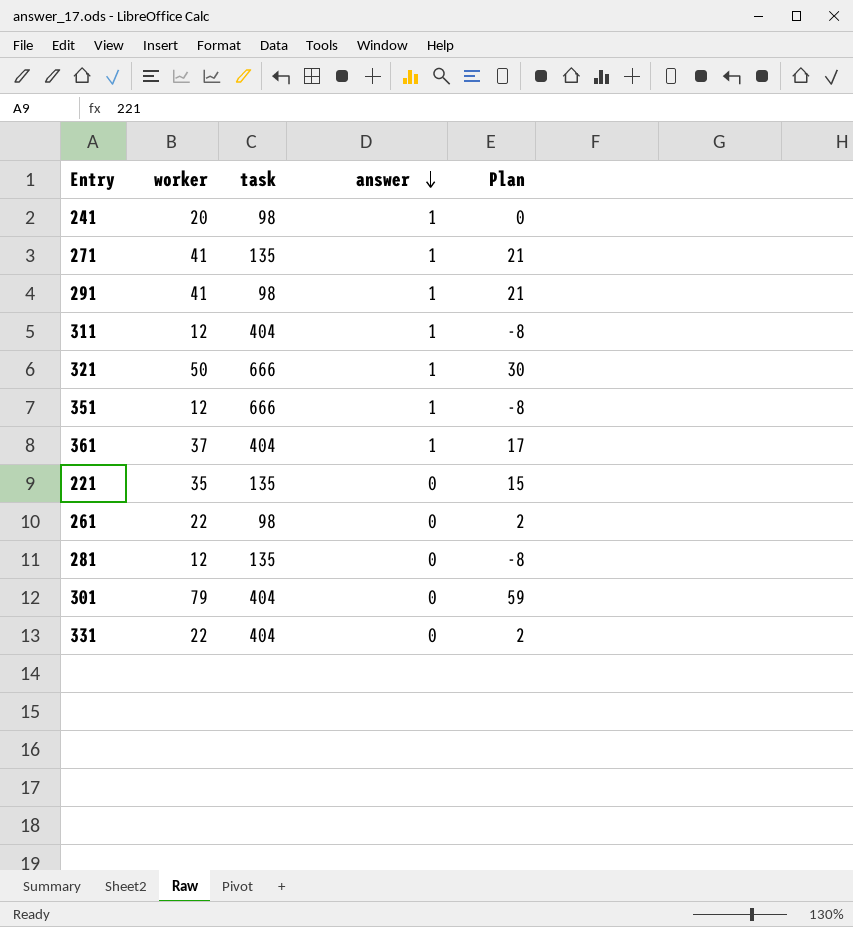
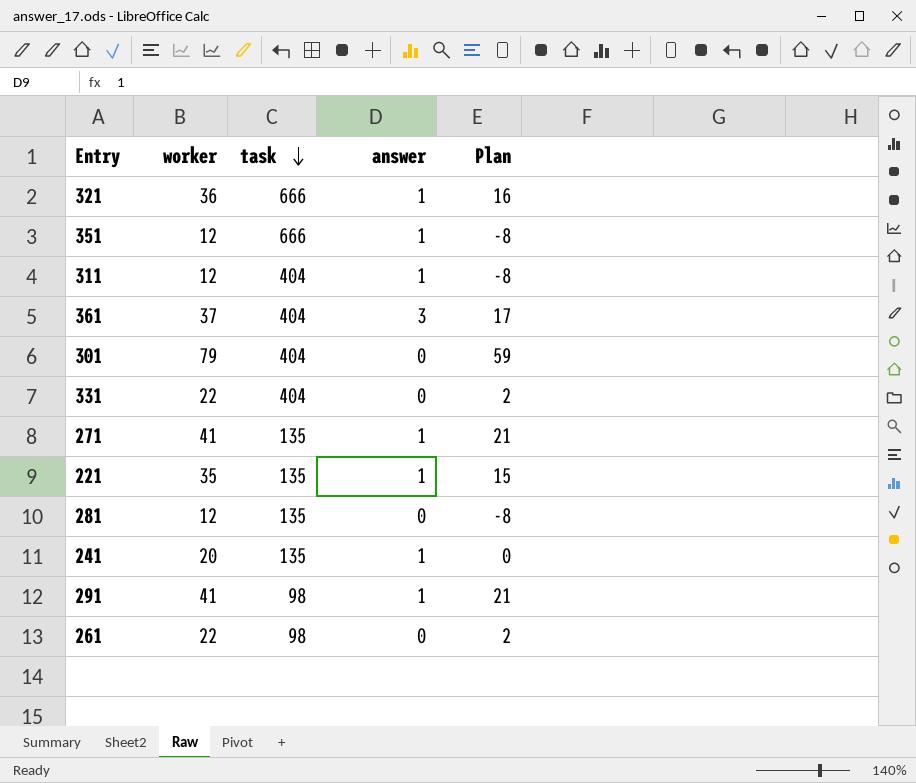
row order: answer descending -> task descending
321 | worker: 50 -> 36
321 | Plan: 30 -> 16
361 | answer: 1 -> 3
221 | answer: 0 -> 1
241 | task: 98 -> 135

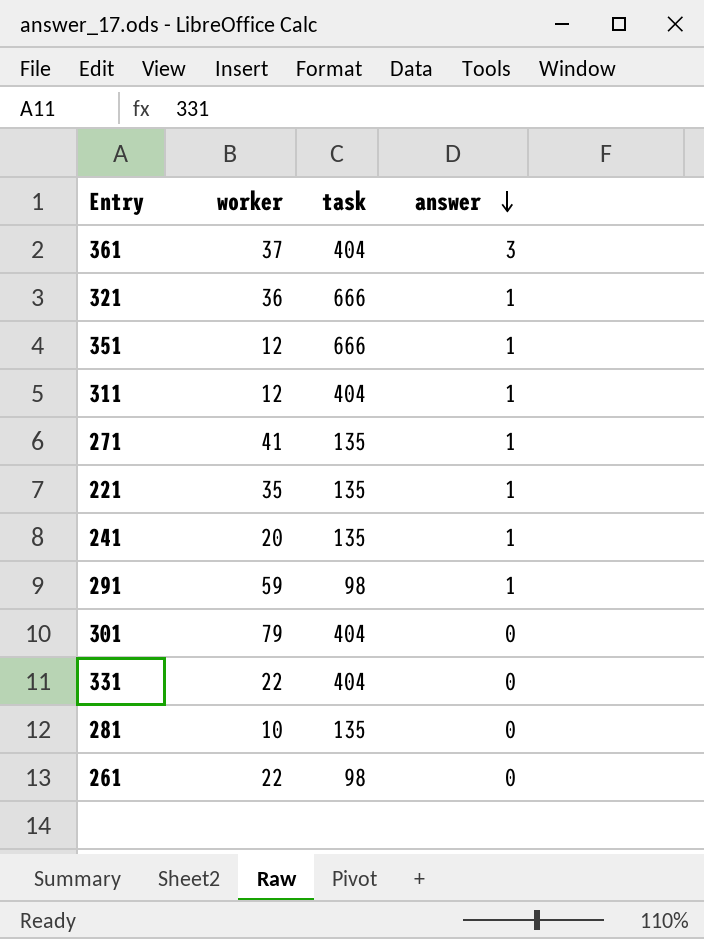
row order: task descending -> answer descending
column Plan | formula: [worker] - 20 -> none
291 | worker: 41 -> 59
281 | worker: 12 -> 10

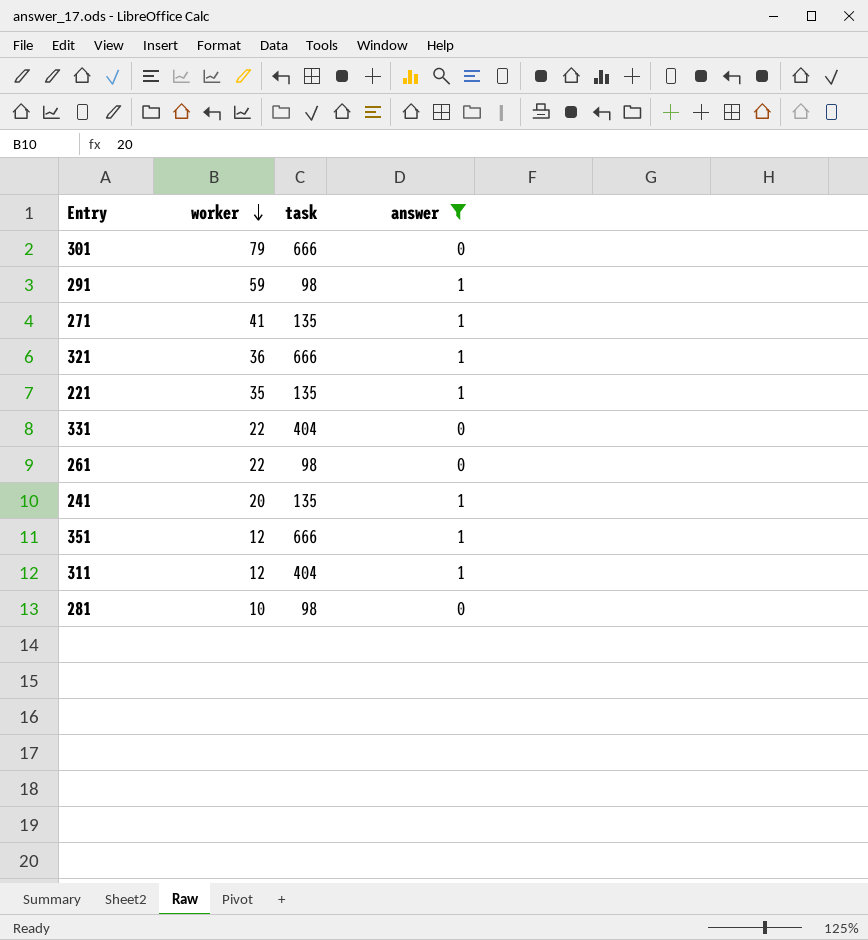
filter: none -> answer != 3
row order: answer descending -> worker descending
301 | task: 404 -> 666
281 | task: 135 -> 98

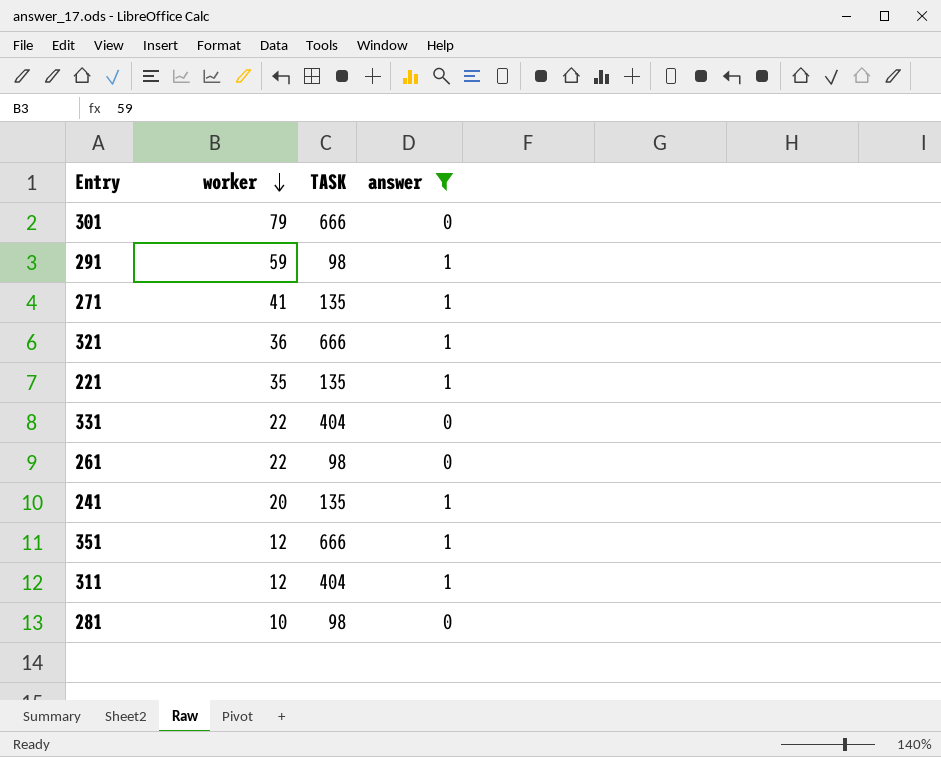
column name: task -> TASK

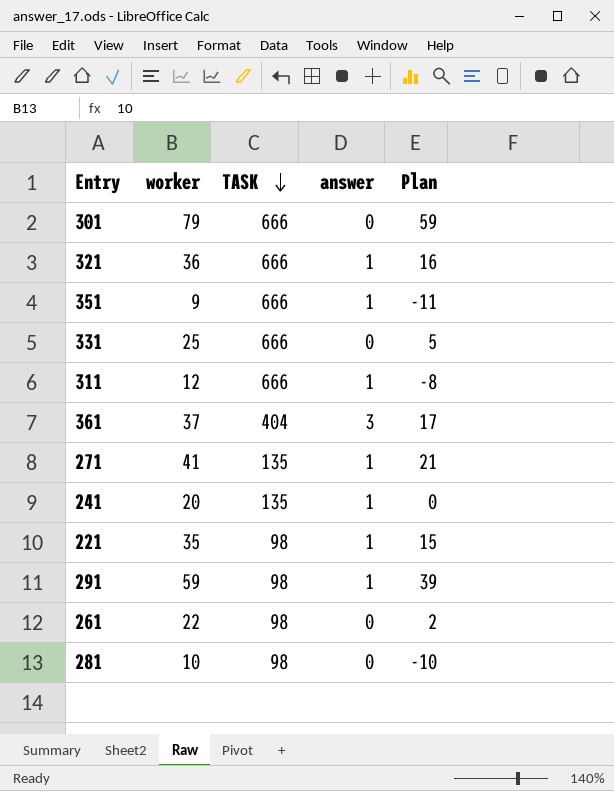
filter: answer != 3 -> none
row order: worker descending -> TASK descending
column Plan | formula: none -> [worker] - 20
351 | worker: 12 -> 9
331 | worker: 22 -> 25
331 | TASK: 404 -> 666
311 | TASK: 404 -> 666
221 | TASK: 135 -> 98

